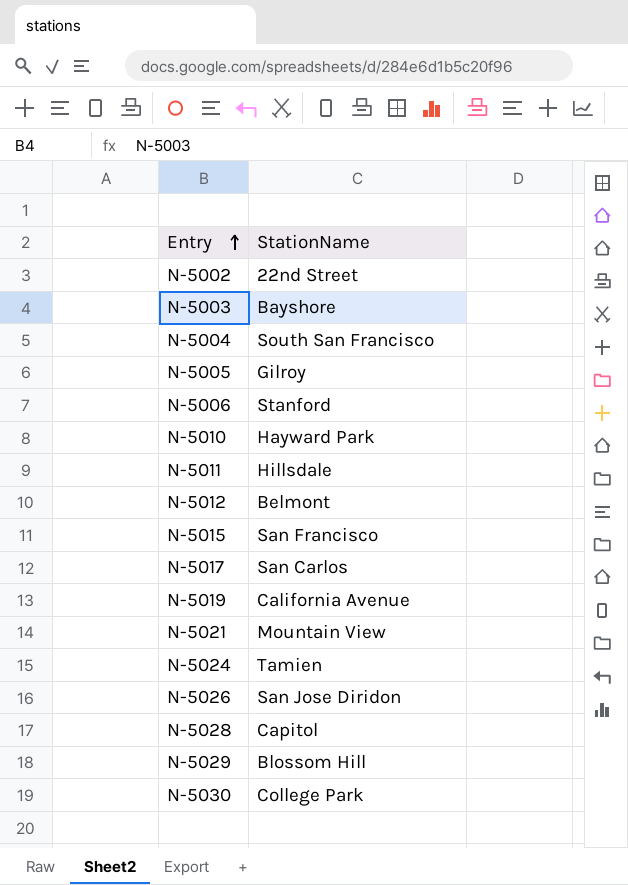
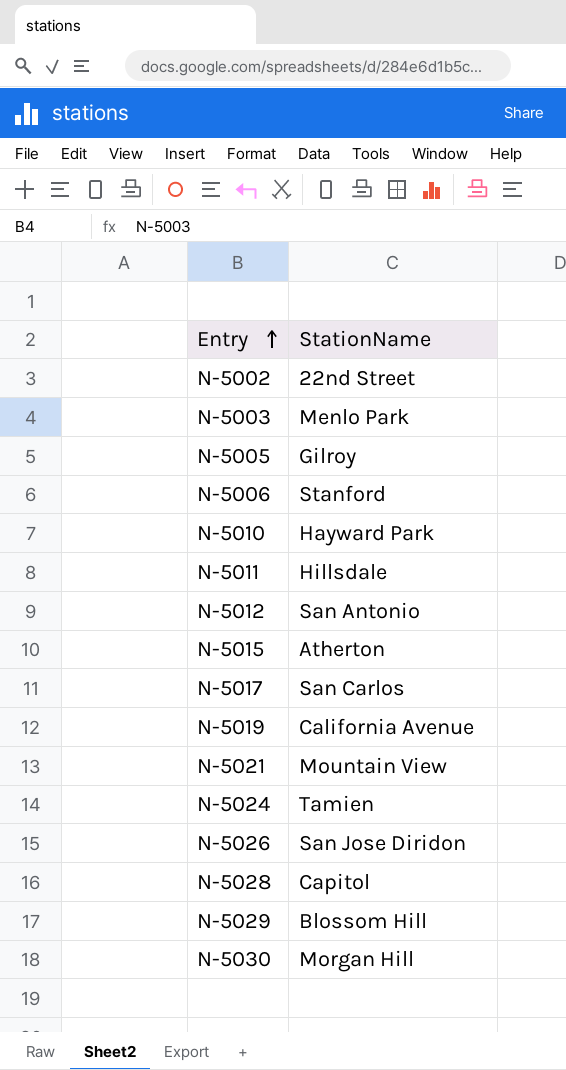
row N-5004: South San Francisco -> none
N-5003 | StationName: Bayshore -> Menlo Park
N-5012 | StationName: Belmont -> San Antonio
N-5015 | StationName: San Francisco -> Atherton
N-5030 | StationName: College Park -> Morgan Hill

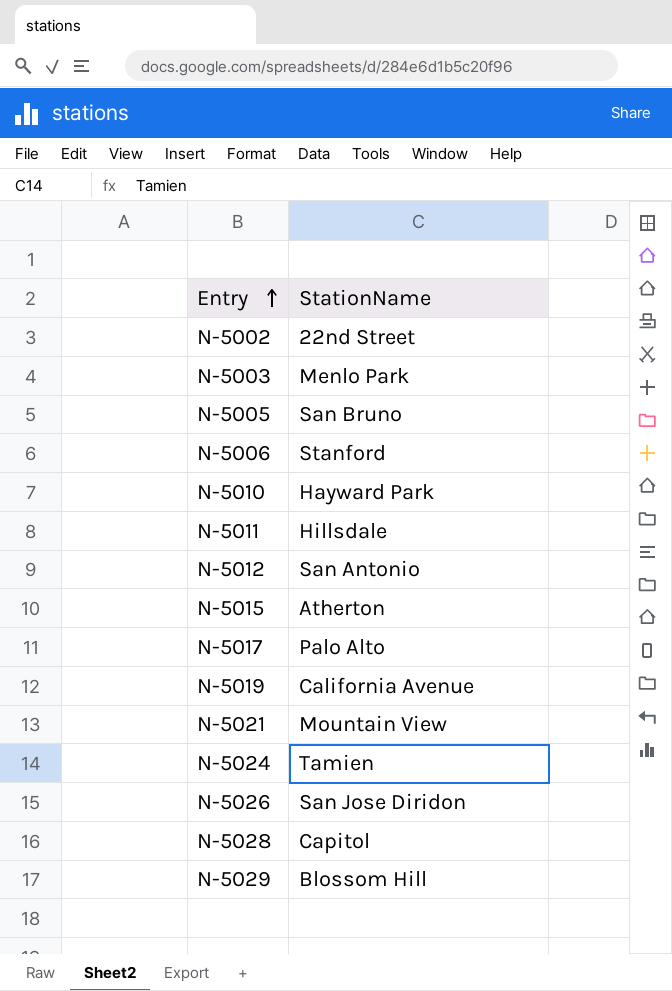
row N-5030: Morgan Hill -> none
N-5005 | StationName: Gilroy -> San Bruno
N-5017 | StationName: San Carlos -> Palo Alto

